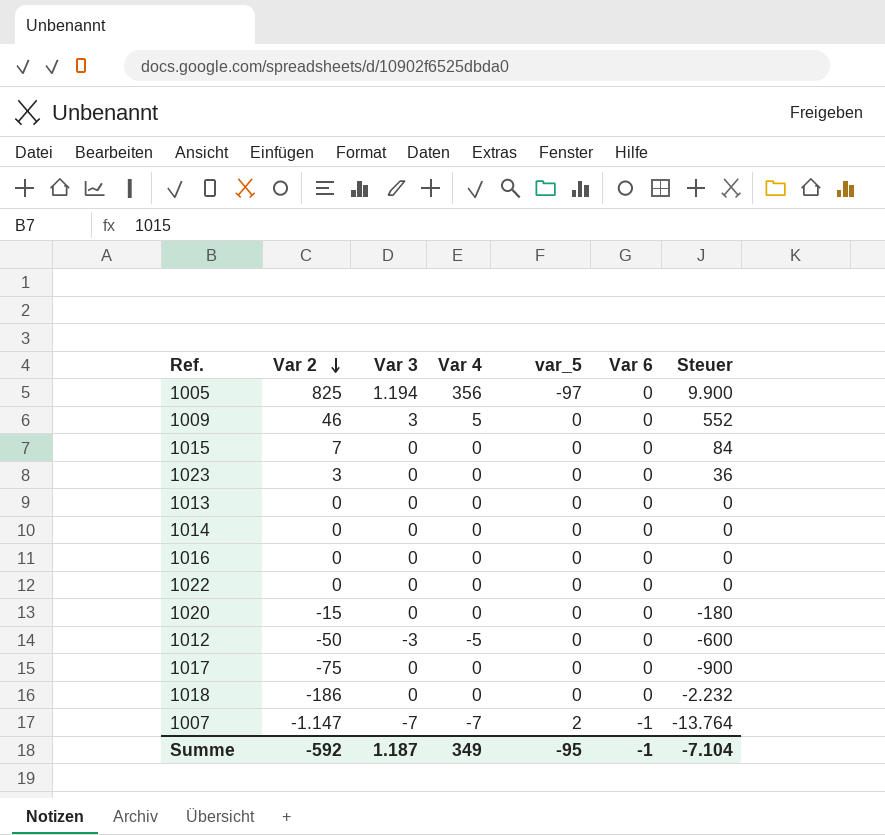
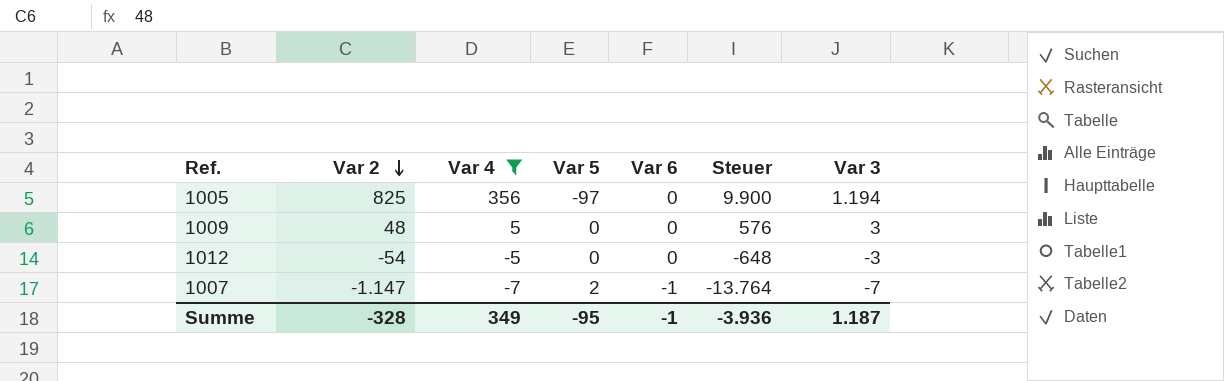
filter: none -> Var 4 != 0
column name: var_5 -> Var 5
column Var 3 | position: 3 -> 7
1009 | Var 2: 46 -> 48
1009 | Steuer: 552 -> 576
1012 | Var 2: -50 -> -54
1012 | Steuer: -600 -> -648
Summe | Var 2: -592 -> -328
Summe | Steuer: -7.104 -> -3.936

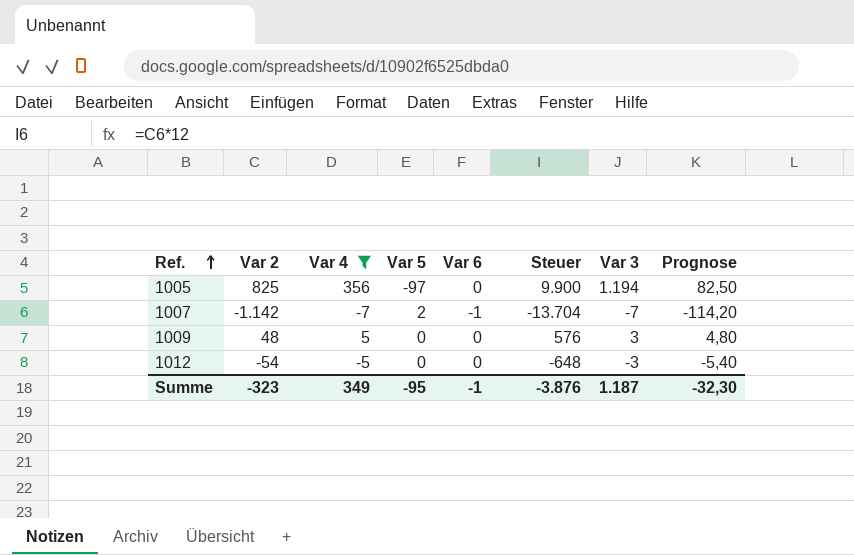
row order: Var 2 descending -> Ref. ascending
column Prognose | formula: none -> [Var 2] * 0,1
1007 | Var 2: -1.147 -> -1.142
1007 | Steuer: -13.764 -> -13.704
Summe | Var 2: -328 -> -323
Summe | Steuer: -3.936 -> -3.876

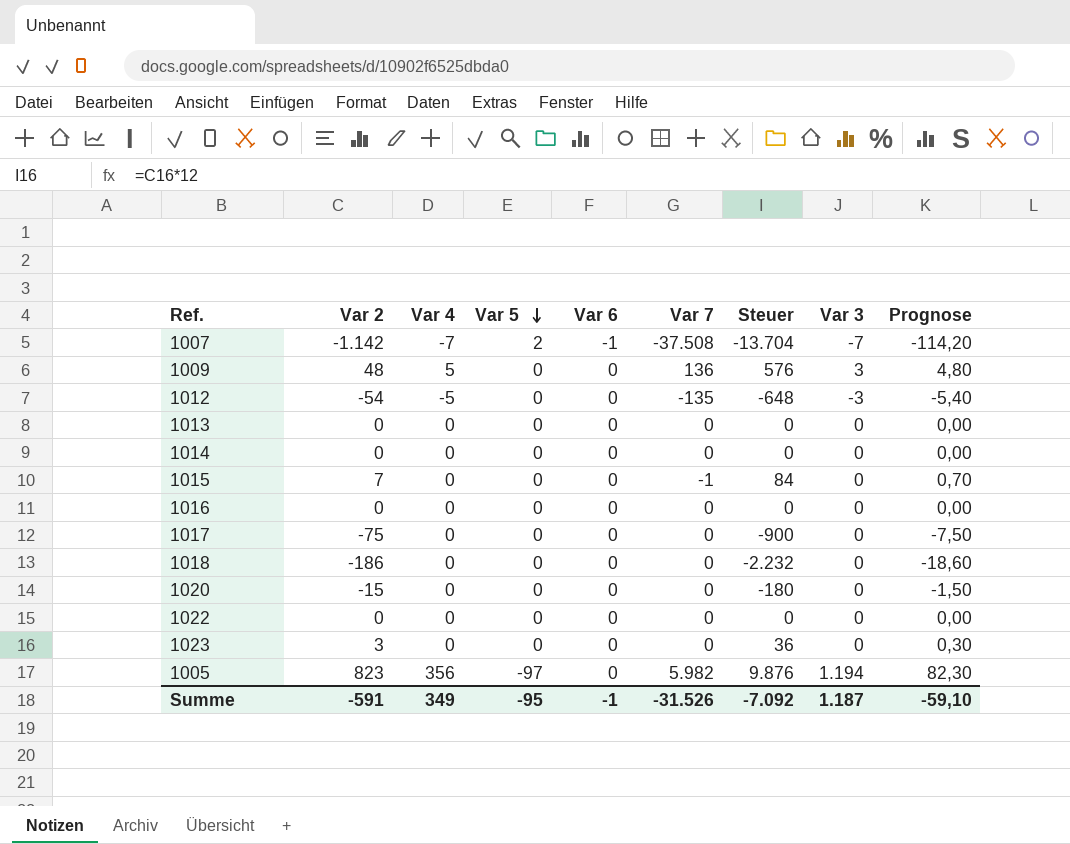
filter: Var 4 != 0 -> none
row order: Ref. ascending -> Var 5 descending
column Var 7 | position: none -> 6
1005 | Var 2: 825 -> 823
1005 | Steuer: 9.900 -> 9.876
1005 | Prognose: 82,50 -> 82,30
Summe | Var 2: -323 -> -591
Summe | Steuer: -3.876 -> -7.092
Summe | Prognose: -32,30 -> -59,10

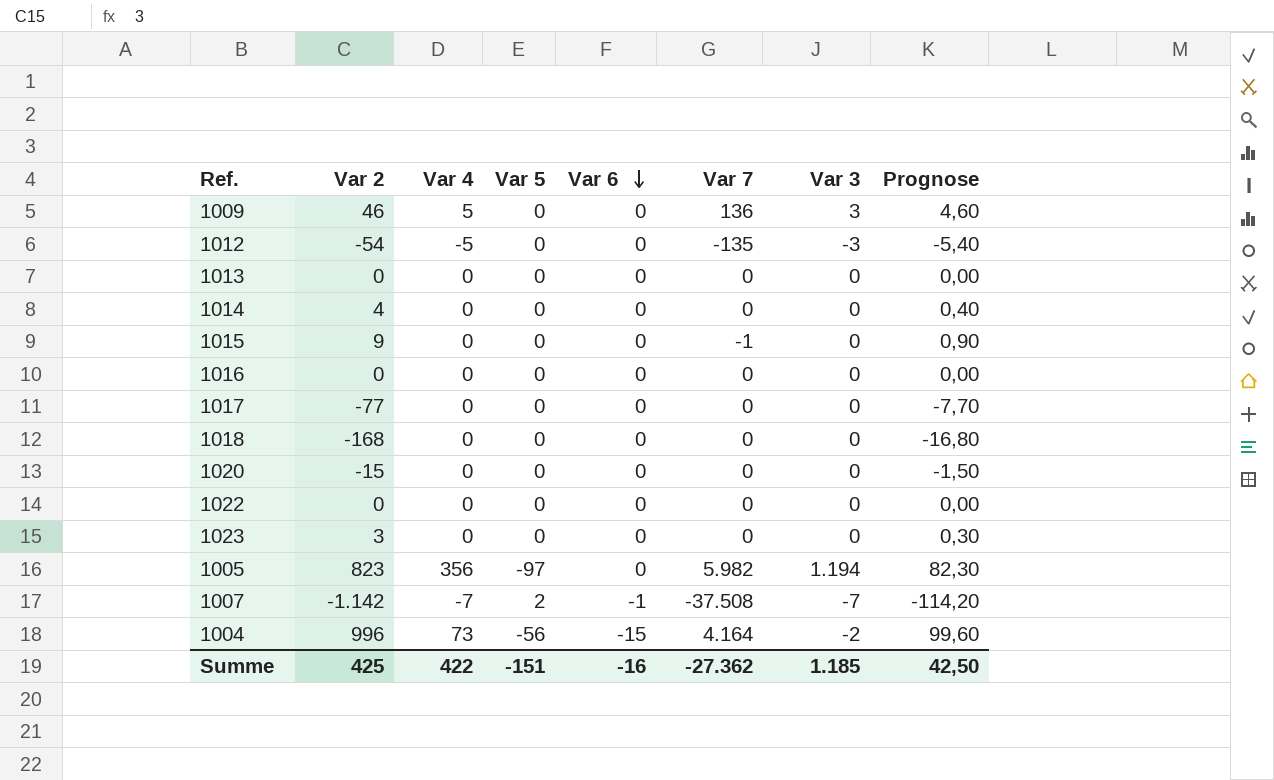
row order: Var 5 descending -> Var 6 descending
column Steuer | formula: [Var 2] * 12 -> none
1009 | Var 2: 48 -> 46
1009 | Prognose: 4,80 -> 4,60
1014 | Var 2: 0 -> 4
1014 | Prognose: 0,00 -> 0,40
1015 | Var 2: 7 -> 9
1015 | Prognose: 0,70 -> 0,90
1017 | Var 2: -75 -> -77
1017 | Prognose: -7,50 -> -7,70
1018 | Var 2: -186 -> -168
1018 | Prognose: -18,60 -> -16,80
row 1004: none -> 996 | 73 | -56 | -15 | 4.164 | -2 | 99,60
Summe | Var 2: -591 -> 425
Summe | Var 4: 349 -> 422
Summe | Var 5: -95 -> -151
Summe | Var 6: -1 -> -16
Summe | Var 7: -31.526 -> -27.362
Summe | Var 3: 1.187 -> 1.185
Summe | Prognose: -59,10 -> 42,50

